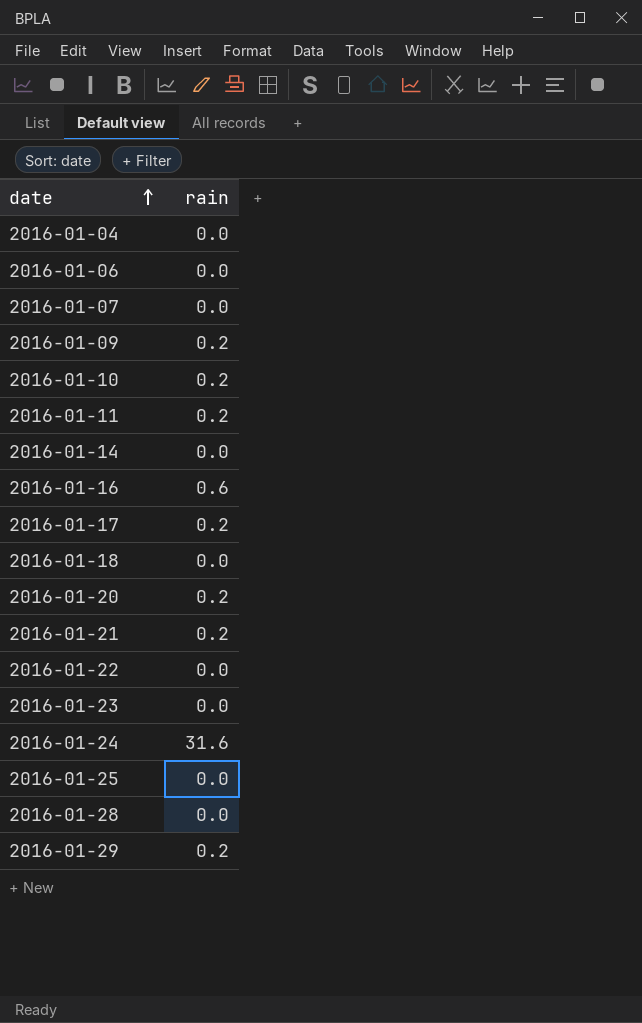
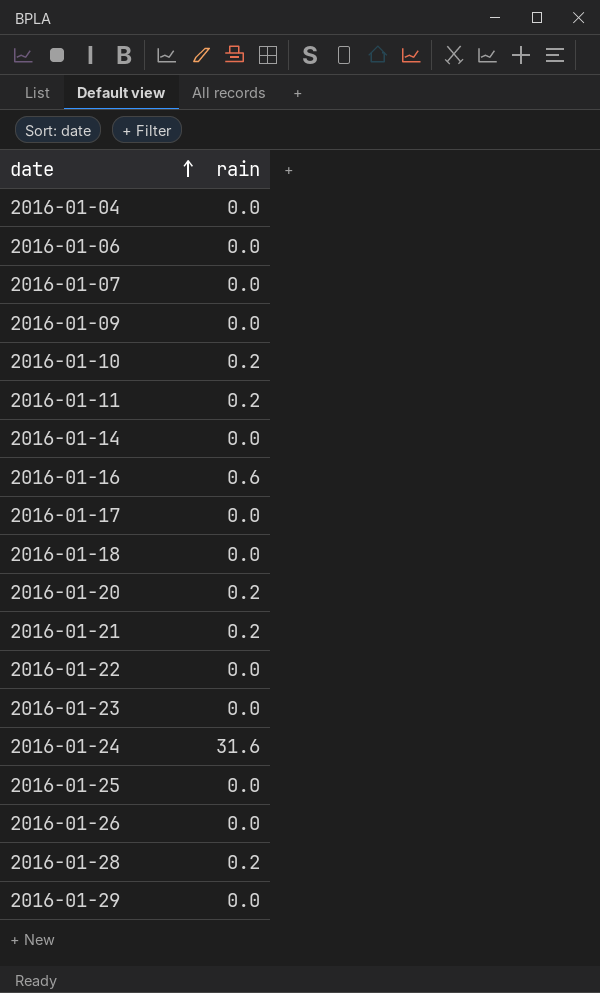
2016-01-09 | rain: 0.2 -> 0.0
2016-01-17 | rain: 0.2 -> 0.0
row 2016-01-26: none -> 0.0
2016-01-28 | rain: 0.0 -> 0.2
2016-01-29 | rain: 0.2 -> 0.0

